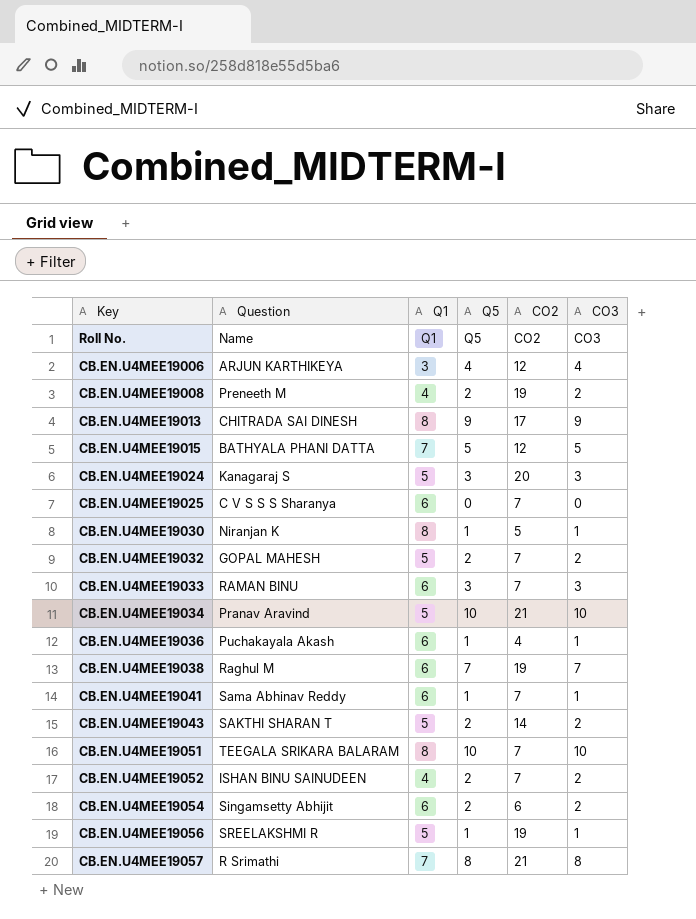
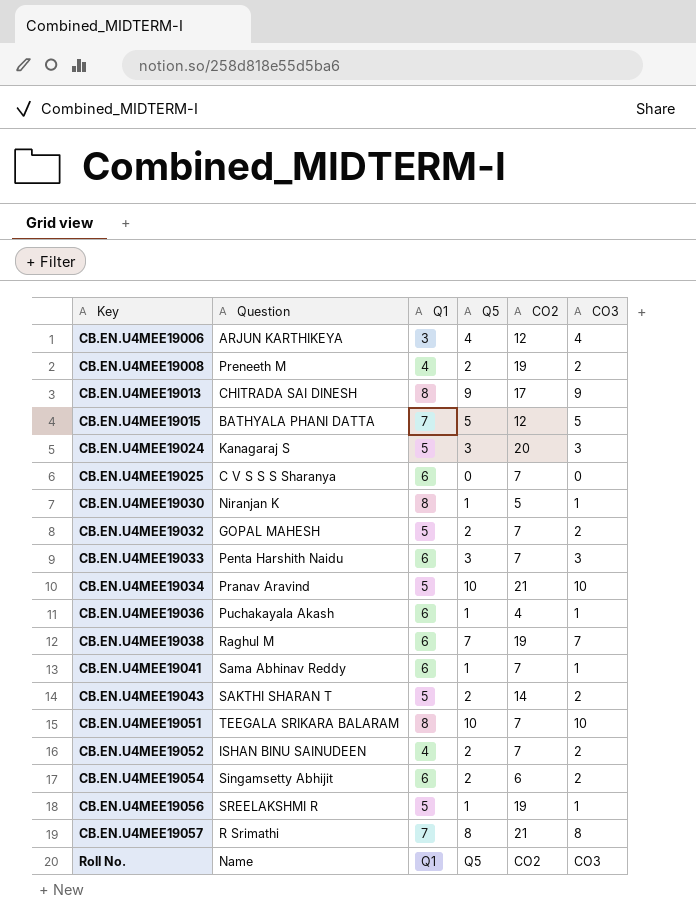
row order: none -> Key ascending
CB.EN.U4MEE19033 | Question: RAMAN BINU -> Penta Harshith Naidu

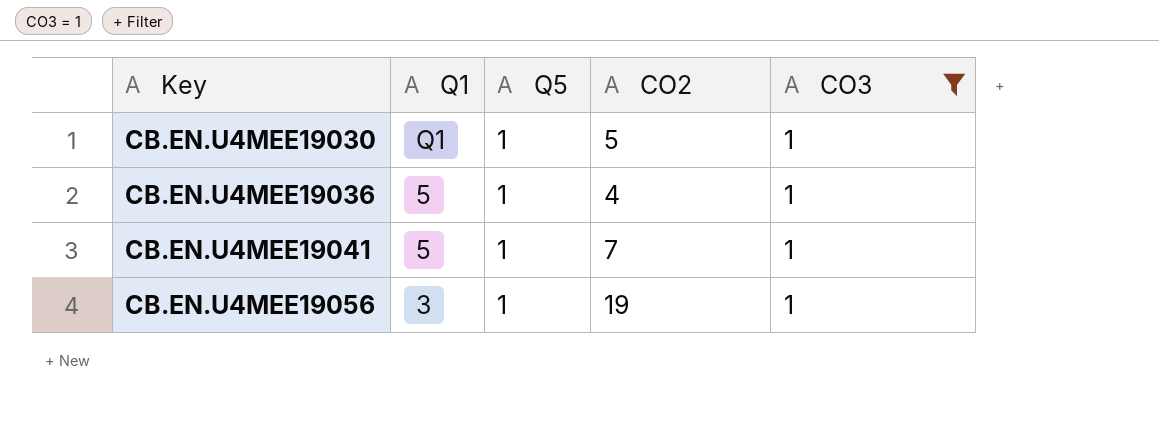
filter: none -> CO3 = 1
column Question | position: 2 -> none
CB.EN.U4MEE19030 | Q1: 8 -> Q1
CB.EN.U4MEE19036 | Q1: 6 -> 5
CB.EN.U4MEE19041 | Q1: 6 -> 5
CB.EN.U4MEE19056 | Q1: 5 -> 3

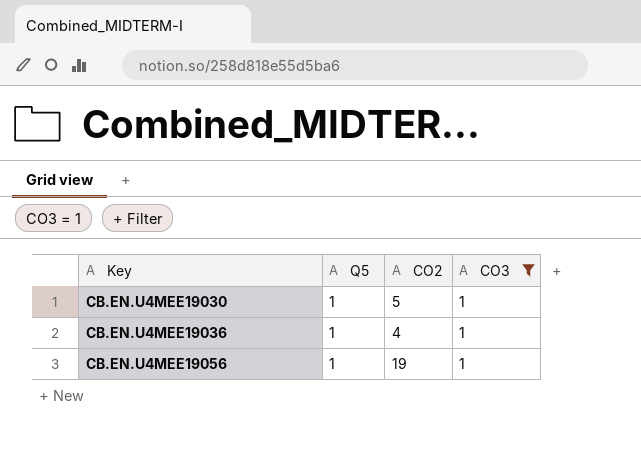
column Q1 | position: 2 -> none
row CB.EN.U4MEE19041: 5 | 1 | 7 | 1 -> none

